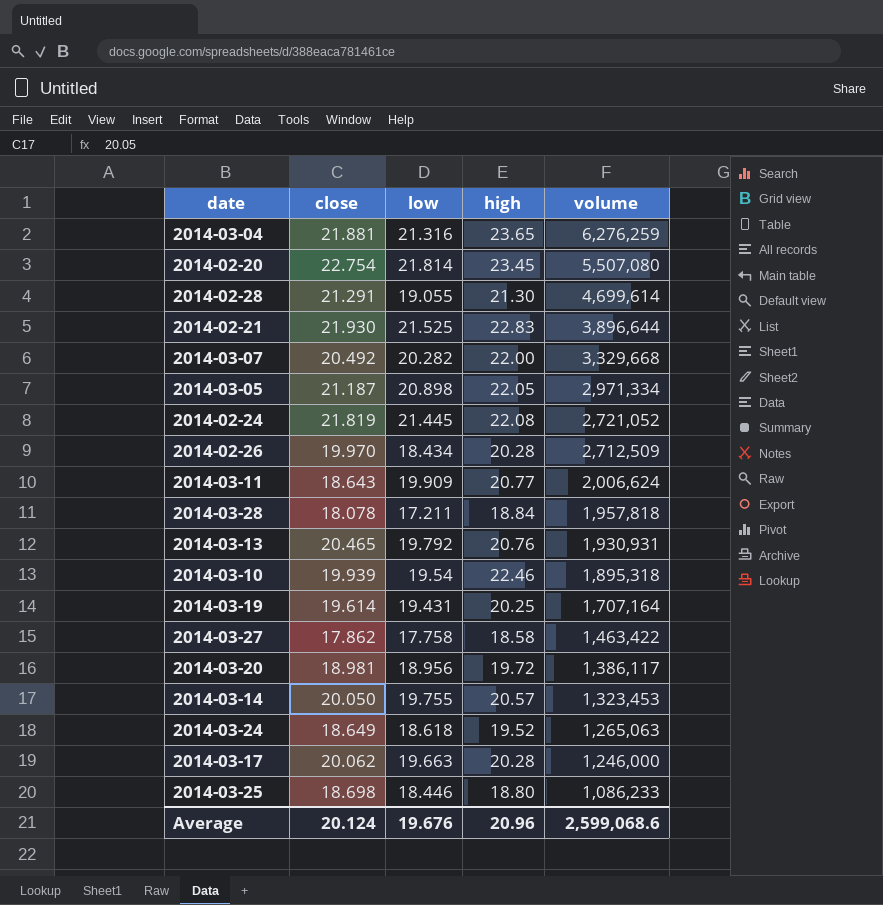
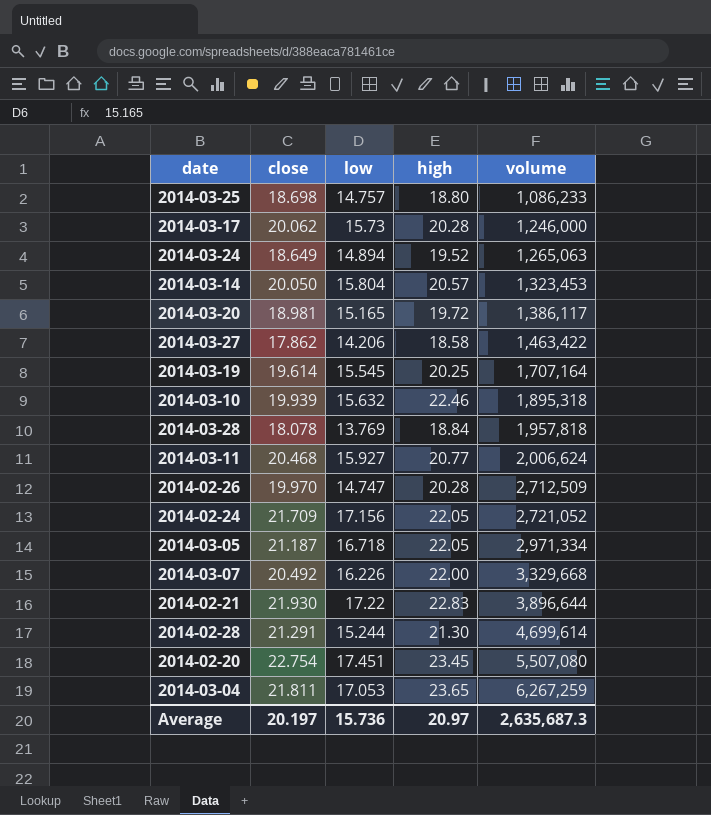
row order: volume descending -> volume ascending
row 2014-03-13: 20.465 | 19.792 | 20.76 | 1,930,931 -> none
2014-03-25 | low: 18.446 -> 14.757
2014-03-17 | low: 19.663 -> 15.73
2014-03-24 | low: 18.618 -> 14.894
2014-03-14 | low: 19.755 -> 15.804
2014-03-20 | low: 18.956 -> 15.165
2014-03-27 | low: 17.758 -> 14.206
2014-03-19 | low: 19.431 -> 15.545
2014-03-10 | low: 19.54 -> 15.632
2014-03-28 | low: 17.211 -> 13.769
2014-03-11 | close: 18.643 -> 20.468
2014-03-11 | low: 19.909 -> 15.927
2014-02-26 | low: 18.434 -> 14.747
2014-02-24 | close: 21.819 -> 21.709
2014-02-24 | low: 21.445 -> 17.156
2014-02-24 | high: 22.08 -> 22.05
2014-03-05 | low: 20.898 -> 16.718
2014-03-07 | low: 20.282 -> 16.226
2014-02-21 | low: 21.525 -> 17.22
2014-02-28 | low: 19.055 -> 15.244
2014-02-20 | low: 21.814 -> 17.451
2014-03-04 | close: 21.881 -> 21.811
2014-03-04 | low: 21.316 -> 17.053
2014-03-04 | volume: 6,276,259 -> 6,267,259
Average | close: 20.124 -> 20.197
Average | low: 19.676 -> 15.736
Average | high: 20.96 -> 20.97
Average | volume: 2,599,068.6 -> 2,635,687.3

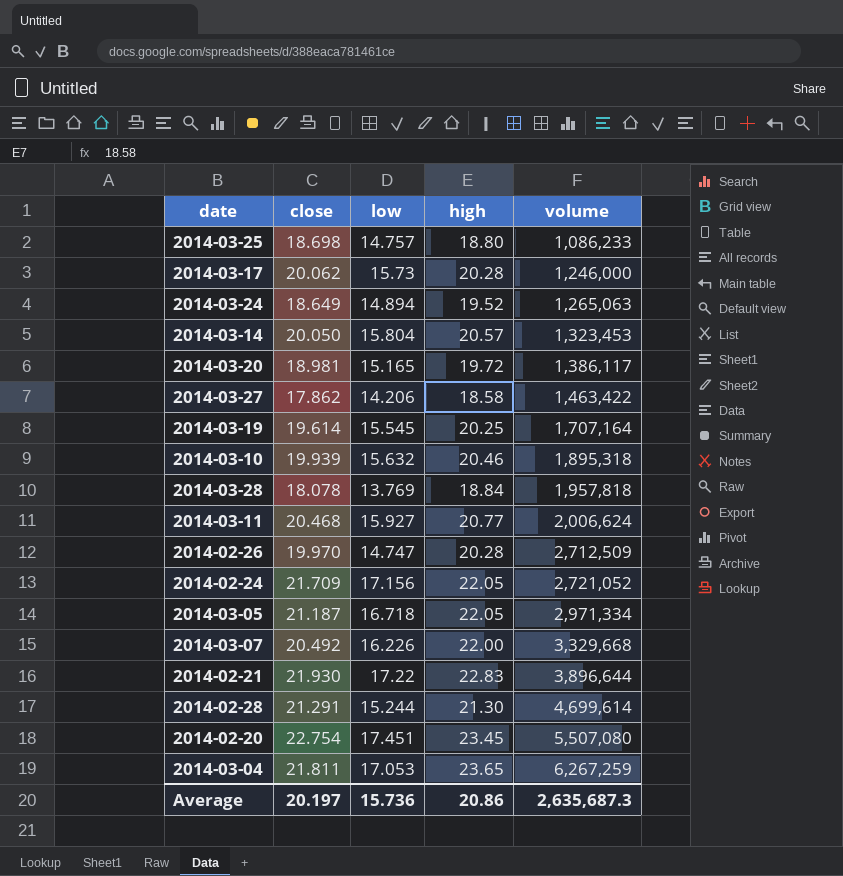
2014-03-10 | high: 22.46 -> 20.46
Average | high: 20.97 -> 20.86

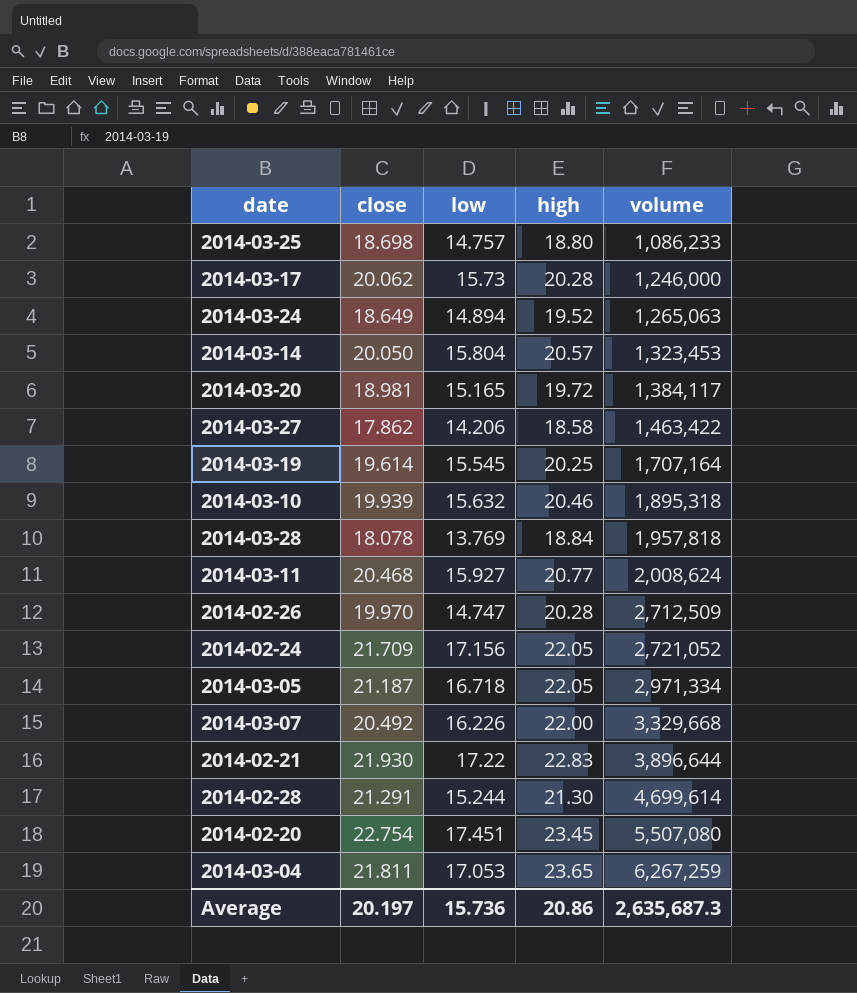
2014-03-20 | volume: 1,386,117 -> 1,384,117
2014-03-11 | volume: 2,006,624 -> 2,008,624

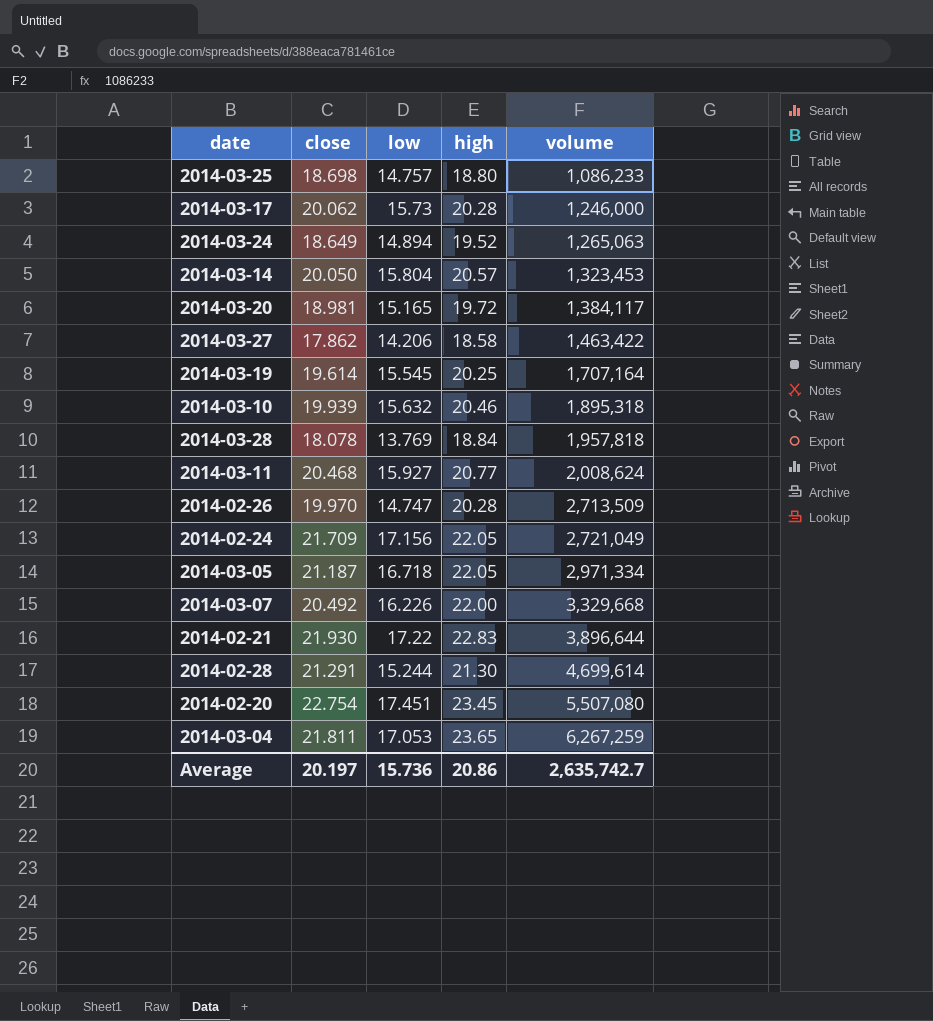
2014-02-26 | volume: 2,712,509 -> 2,713,509
2014-02-24 | volume: 2,721,052 -> 2,721,049
Average | volume: 2,635,687.3 -> 2,635,742.7

